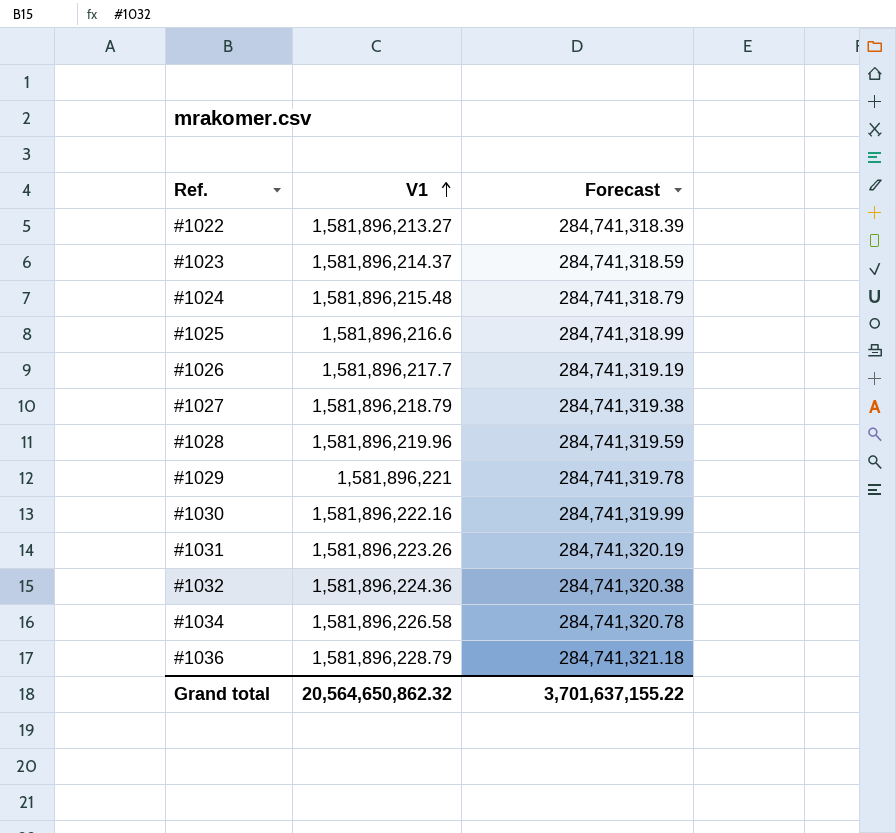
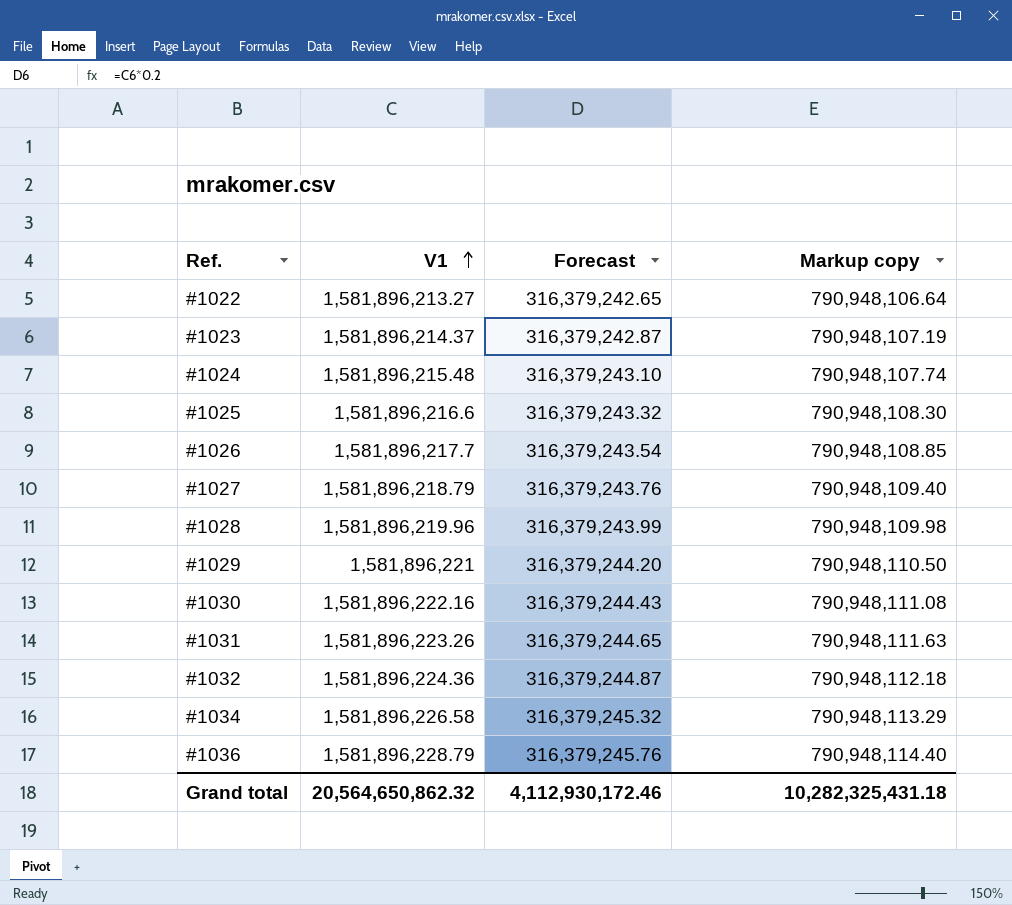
column Forecast | formula: [V1] * 0.18 -> [V1] * 0.2
column Markup copy | formula: none -> [V1] * 0.5
Grand total | Forecast: 3,701,637,155.22 -> 4,112,930,172.46

